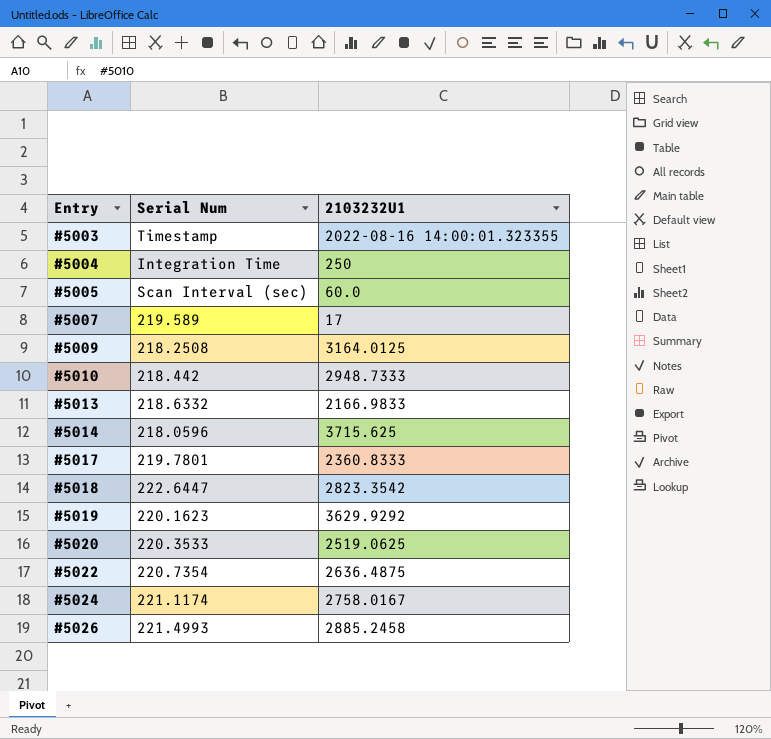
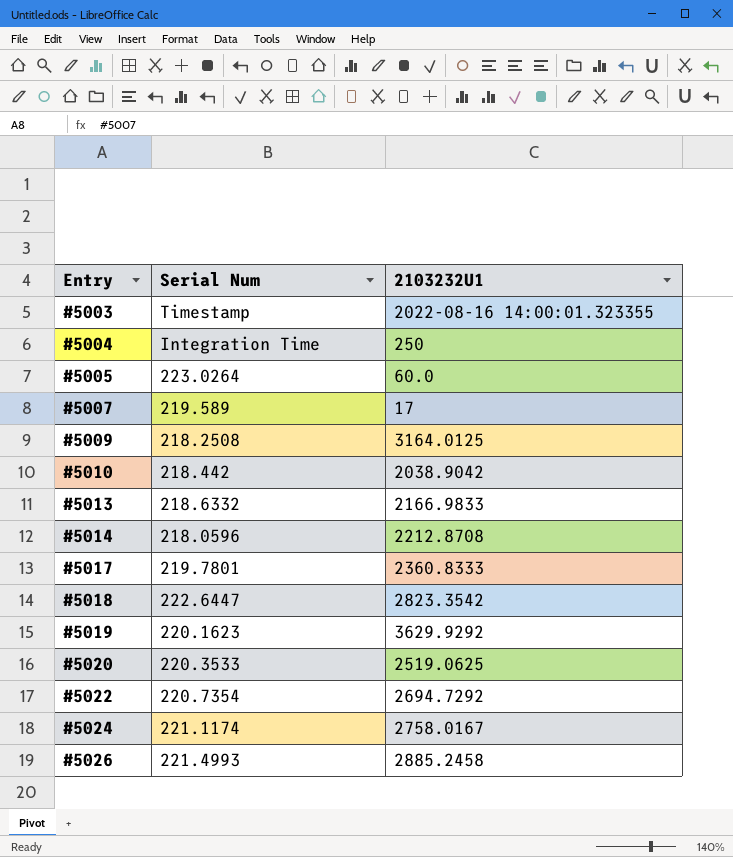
#5005 | Serial Num: Scan Interval (sec) -> 223.0264
#5010 | 2103232U1: 2948.7333 -> 2038.9042
#5014 | 2103232U1: 3715.625 -> 2212.8708
#5022 | 2103232U1: 2636.4875 -> 2694.7292

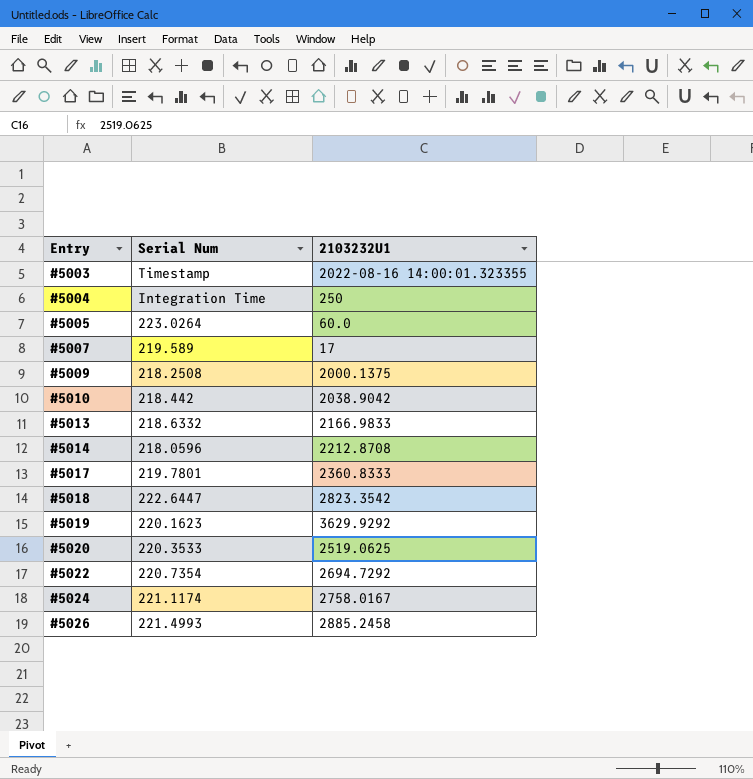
#5009 | 2103232U1: 3164.0125 -> 2000.1375

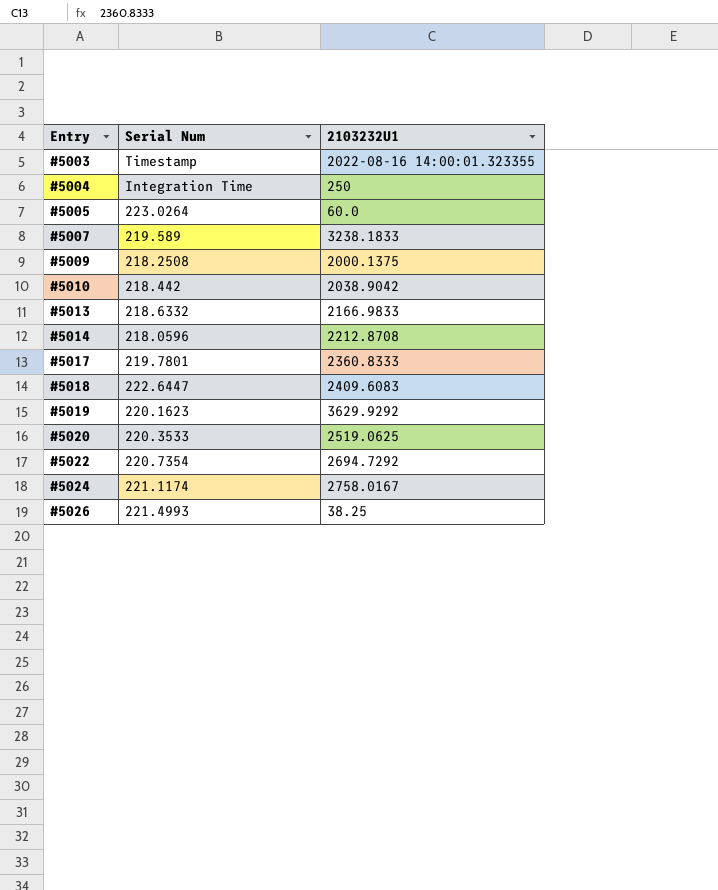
#5007 | 2103232U1: 17 -> 3238.1833
#5018 | 2103232U1: 2823.3542 -> 2409.6083
#5026 | 2103232U1: 2885.2458 -> 38.25

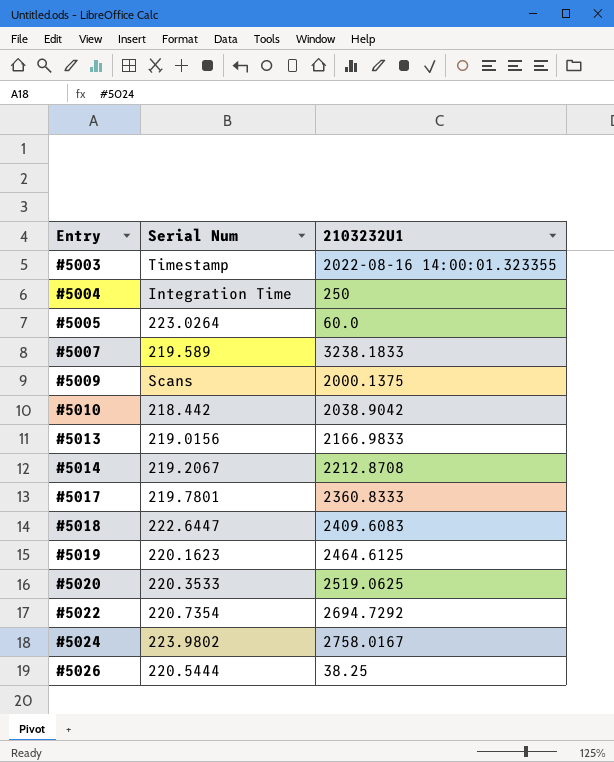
#5009 | Serial Num: 218.2508 -> Scans
#5013 | Serial Num: 218.6332 -> 219.0156
#5014 | Serial Num: 218.0596 -> 219.2067
#5019 | 2103232U1: 3629.9292 -> 2464.6125
#5024 | Serial Num: 221.1174 -> 223.9802
#5026 | Serial Num: 221.4993 -> 220.5444

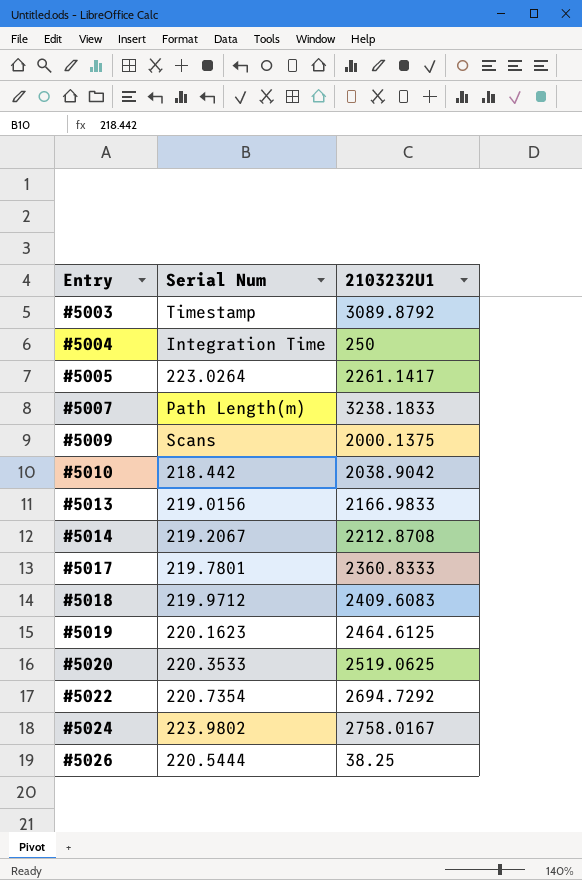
#5003 | 2103232U1: 2022-08-16 14:00:01.323355 -> 3089.8792
#5005 | 2103232U1: 60.0 -> 2261.1417
#5007 | Serial Num: 219.589 -> Path Length(m)
#5018 | Serial Num: 222.6447 -> 219.9712

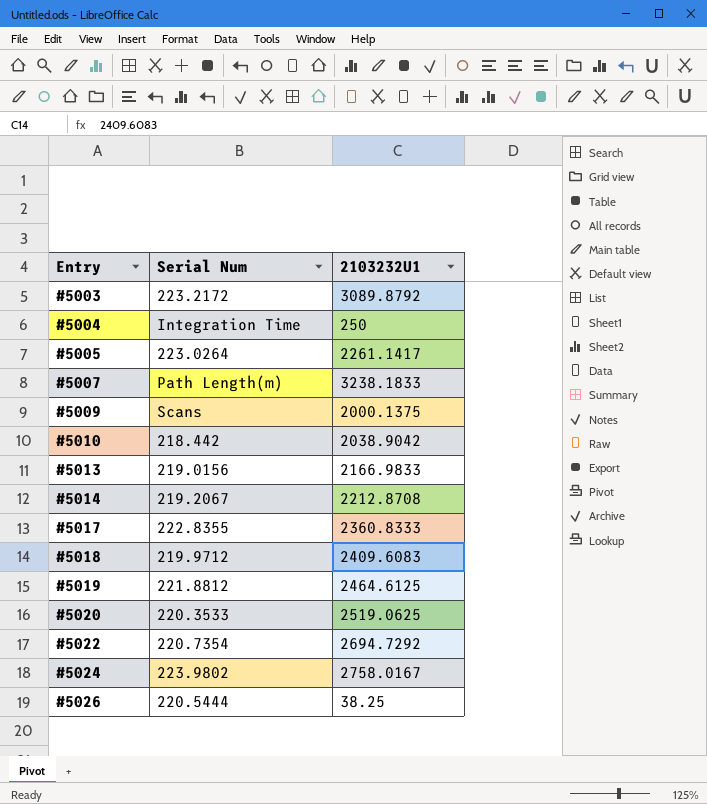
#5003 | Serial Num: Timestamp -> 223.2172
#5017 | Serial Num: 219.7801 -> 222.8355
#5019 | Serial Num: 220.1623 -> 221.8812

